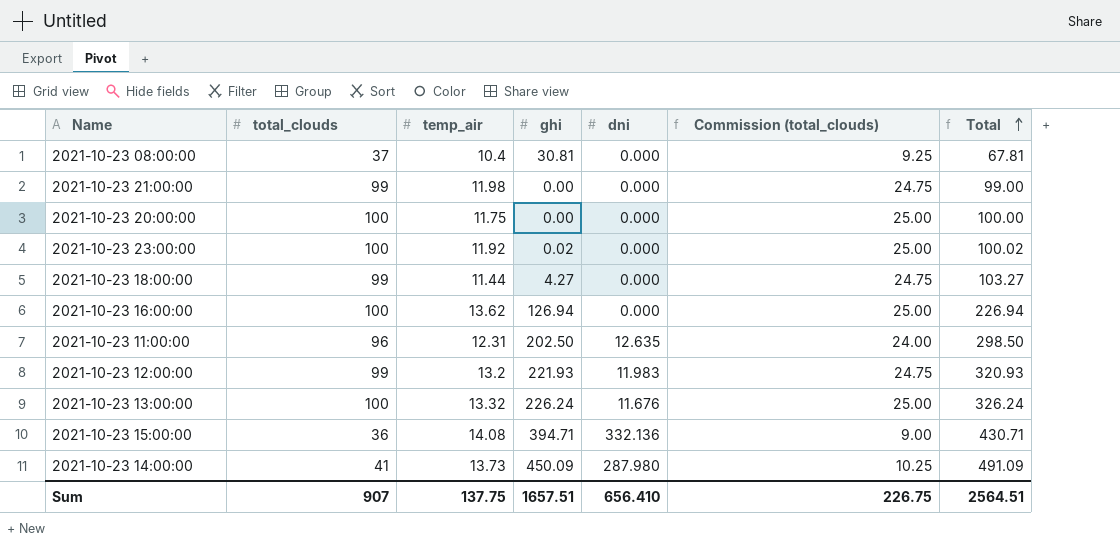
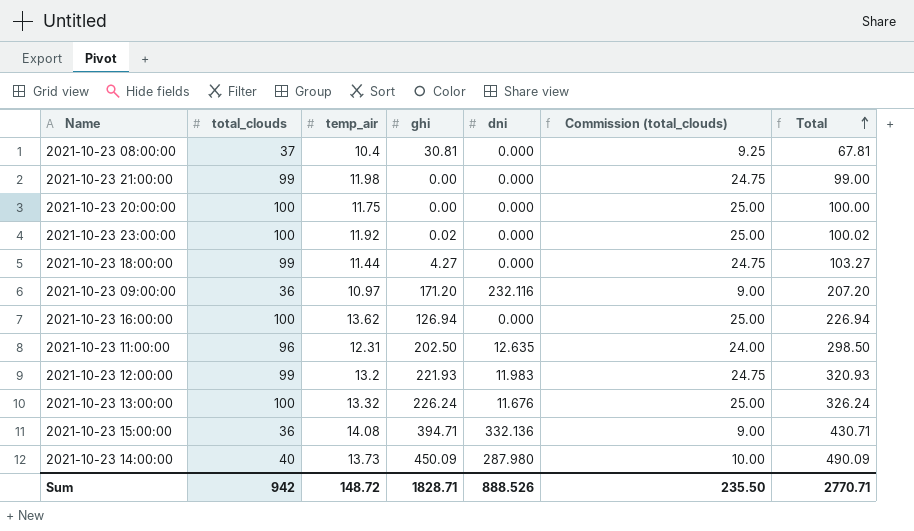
row 2021-10-23 09:00:00: none -> 36 | 10.97 | 171.20 | 232.116 | 9.00 | 207.20
2021-10-23 14:00:00 | total_clouds: 41 -> 40
2021-10-23 14:00:00 | Commission (total_clouds): 10.25 -> 10.00
2021-10-23 14:00:00 | Total: 491.09 -> 490.09
Sum | total_clouds: 907 -> 942
Sum | temp_air: 137.75 -> 148.72
Sum | ghi: 1657.51 -> 1828.71
Sum | dni: 656.410 -> 888.526
Sum | Commission (total_clouds): 226.75 -> 235.50
Sum | Total: 2564.51 -> 2770.71

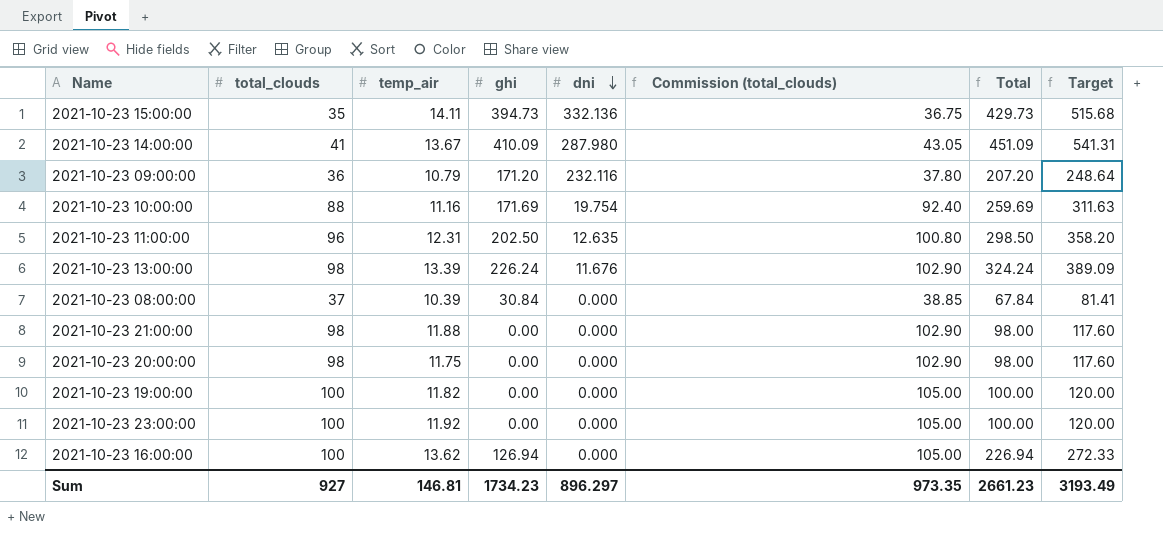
row order: Total ascending -> dni descending
column Commission (total_clouds) | formula: [total_clouds] * 0.25 -> [total_clouds] * 1.05
column Target | formula: none -> [Total] * 1.2
row 2021-10-23 18:00:00: 99 | 11.44 | 4.27 | 0.000 | 24.75 | 103.27 -> none
row 2021-10-23 12:00:00: 99 | 13.2 | 221.93 | 11.983 | 24.75 | 320.93 -> none
2021-10-23 15:00:00 | total_clouds: 36 -> 35
2021-10-23 15:00:00 | temp_air: 14.08 -> 14.11
2021-10-23 15:00:00 | ghi: 394.71 -> 394.73
2021-10-23 15:00:00 | Total: 430.71 -> 429.73
2021-10-23 14:00:00 | total_clouds: 40 -> 41
2021-10-23 14:00:00 | temp_air: 13.73 -> 13.67
2021-10-23 14:00:00 | ghi: 450.09 -> 410.09
2021-10-23 14:00:00 | Total: 490.09 -> 451.09
2021-10-23 09:00:00 | temp_air: 10.97 -> 10.79
row 2021-10-23 10:00:00: none -> 88 | 11.16 | 171.69 | 19.754 | 92.40 | 259.69 | 311.63
2021-10-23 13:00:00 | total_clouds: 100 -> 98
2021-10-23 13:00:00 | temp_air: 13.32 -> 13.39
2021-10-23 13:00:00 | Total: 326.24 -> 324.24
2021-10-23 08:00:00 | temp_air: 10.4 -> 10.39
2021-10-23 08:00:00 | ghi: 30.81 -> 30.84
2021-10-23 08:00:00 | Total: 67.81 -> 67.84
2021-10-23 21:00:00 | total_clouds: 99 -> 98
2021-10-23 21:00:00 | temp_air: 11.98 -> 11.88
2021-10-23 21:00:00 | Total: 99.00 -> 98.00
2021-10-23 20:00:00 | total_clouds: 100 -> 98
2021-10-23 20:00:00 | Total: 100.00 -> 98.00
row 2021-10-23 19:00:00: none -> 100 | 11.82 | 0.00 | 0.000 | 105.00 | 100.00 | 120.00
2021-10-23 23:00:00 | ghi: 0.02 -> 0.00
2021-10-23 23:00:00 | Total: 100.02 -> 100.00
Sum | total_clouds: 942 -> 927
Sum | temp_air: 148.72 -> 146.81
Sum | ghi: 1828.71 -> 1734.23
Sum | dni: 888.526 -> 896.297
Sum | Commission (total_clouds): 235.50 -> 973.35
Sum | Total: 2770.71 -> 2661.23

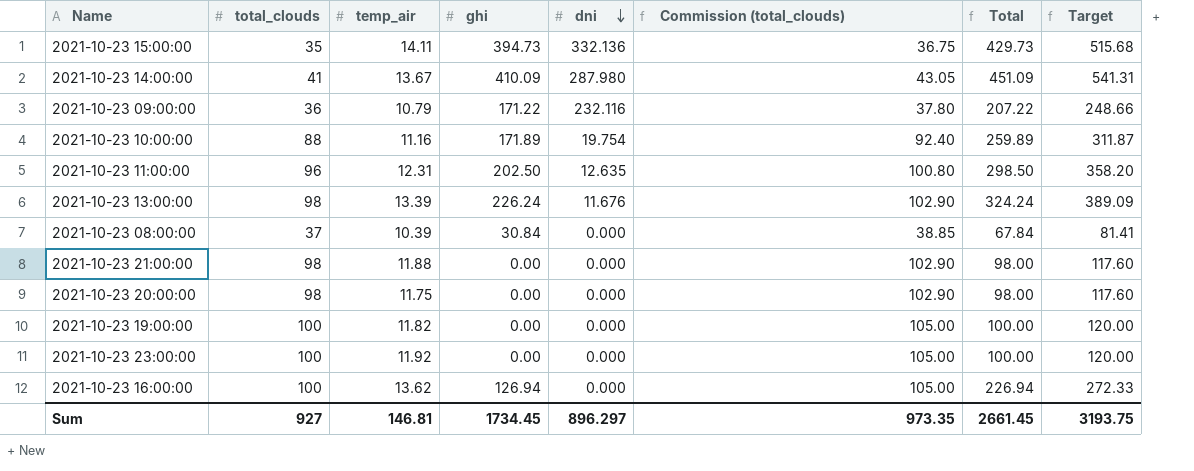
2021-10-23 09:00:00 | ghi: 171.20 -> 171.22
2021-10-23 09:00:00 | Total: 207.20 -> 207.22
2021-10-23 09:00:00 | Target: 248.64 -> 248.66
2021-10-23 10:00:00 | ghi: 171.69 -> 171.89
2021-10-23 10:00:00 | Total: 259.69 -> 259.89
2021-10-23 10:00:00 | Target: 311.63 -> 311.87
Sum | ghi: 1734.23 -> 1734.45
Sum | Total: 2661.23 -> 2661.45
Sum | Target: 3193.49 -> 3193.75

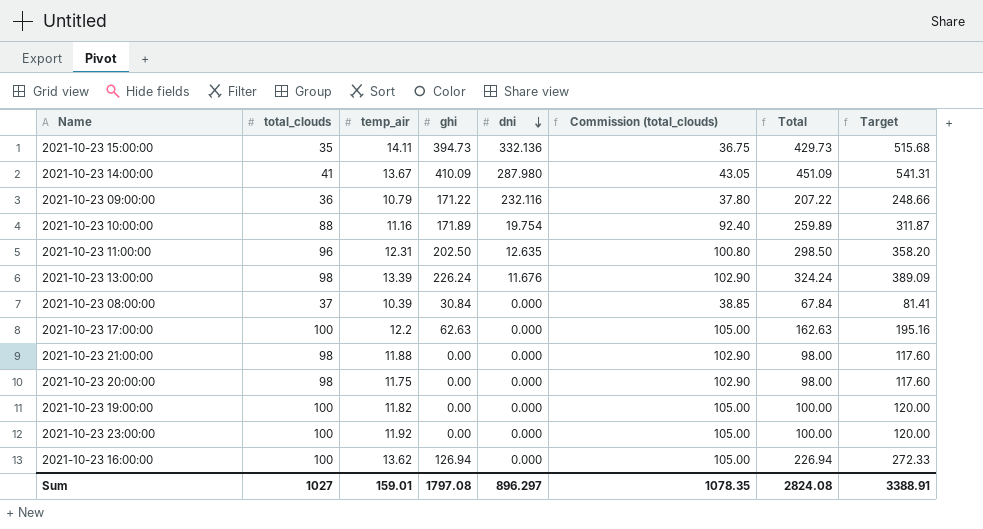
row 2021-10-23 17:00:00: none -> 100 | 12.2 | 62.63 | 0.000 | 105.00 | 162.63 | 195.16
Sum | total_clouds: 927 -> 1027
Sum | temp_air: 146.81 -> 159.01
Sum | ghi: 1734.45 -> 1797.08
Sum | Commission (total_clouds): 973.35 -> 1078.35
Sum | Total: 2661.45 -> 2824.08
Sum | Target: 3193.75 -> 3388.91

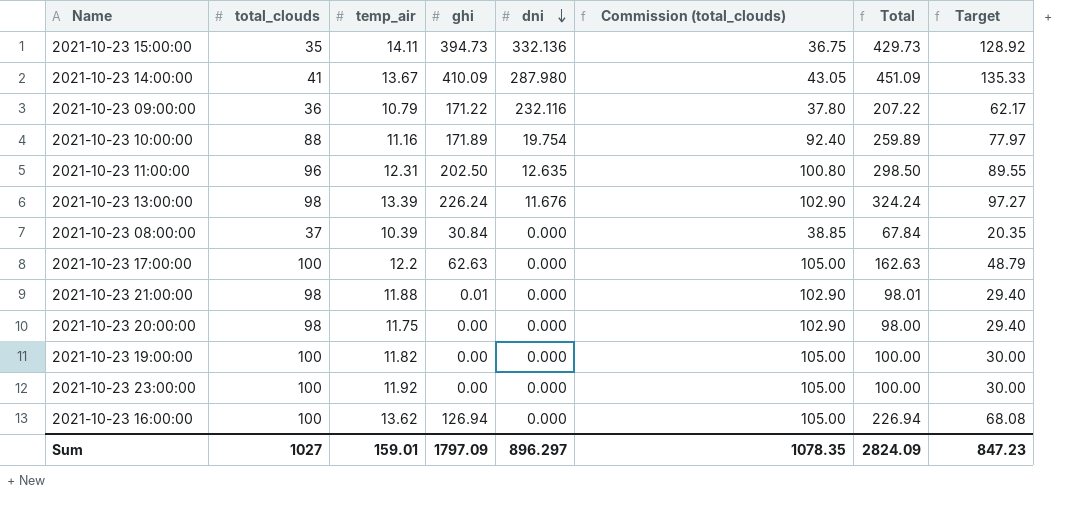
column Target | formula: [Total] * 1.2 -> [Total] * 0.3
2021-10-23 21:00:00 | ghi: 0.00 -> 0.01
2021-10-23 21:00:00 | Total: 98.00 -> 98.01
Sum | ghi: 1797.08 -> 1797.09
Sum | Total: 2824.08 -> 2824.09
Sum | Target: 3388.91 -> 847.23

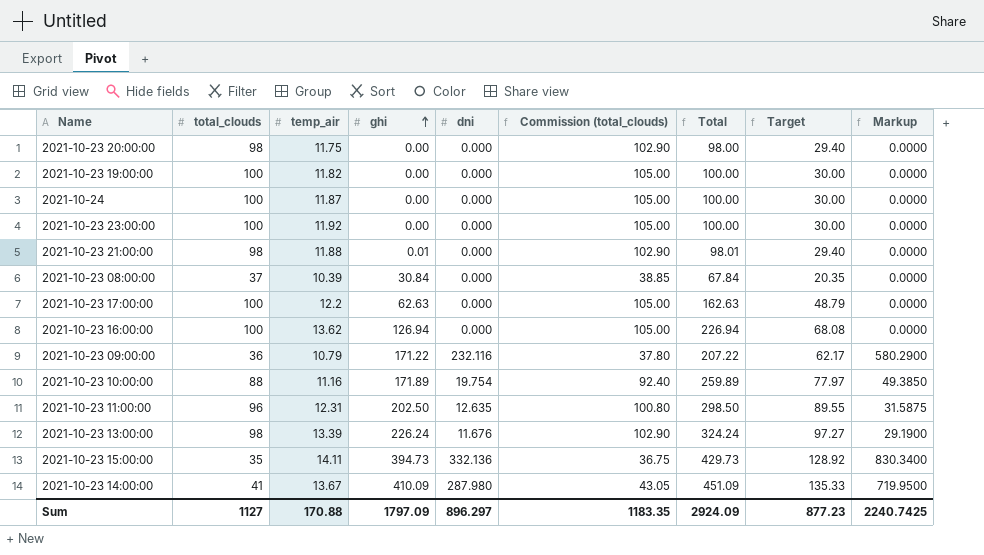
row order: dni descending -> ghi ascending
column Markup | formula: none -> [dni] * 2.5
row 2021-10-24: none -> 100 | 11.87 | 0.00 | 0.000 | 105.00 | 100.00 | 30.00 | 0.0000
Sum | total_clouds: 1027 -> 1127
Sum | temp_air: 159.01 -> 170.88
Sum | Commission (total_clouds): 1078.35 -> 1183.35
Sum | Total: 2824.09 -> 2924.09
Sum | Target: 847.23 -> 877.23

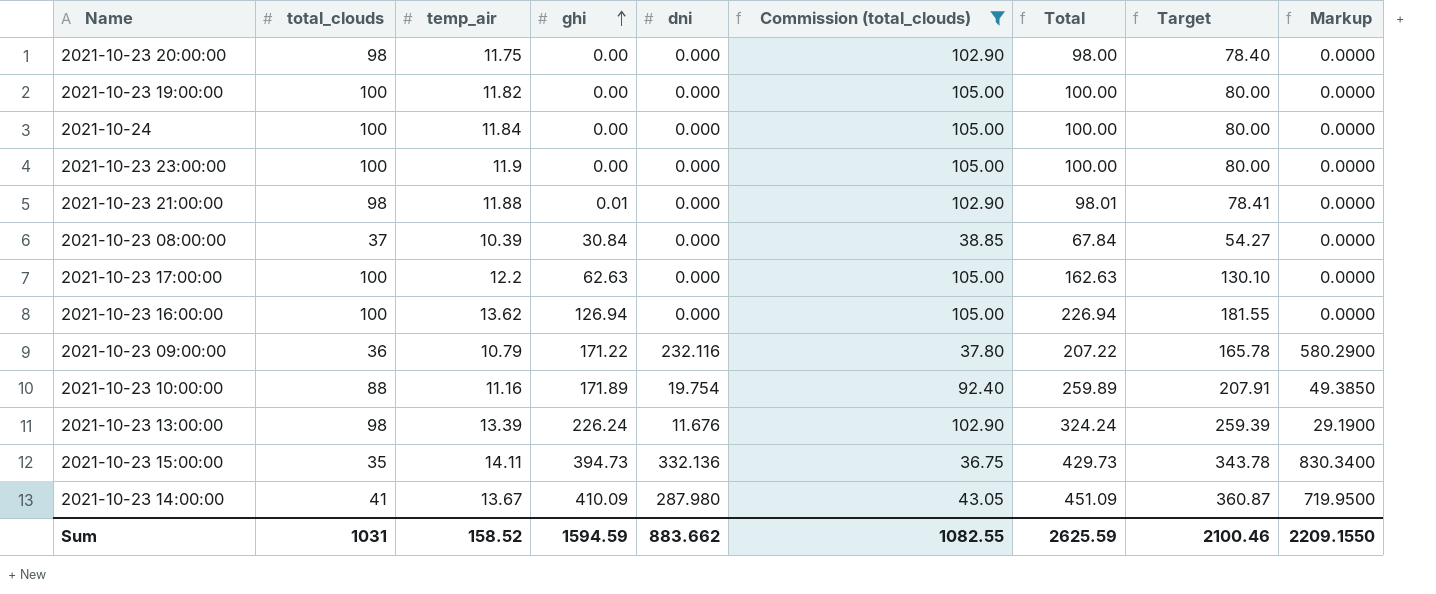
filter: none -> Commission (total_clouds) != 100.80
column Target | formula: [Total] * 0.3 -> [Total] * 0.8
2021-10-24 | temp_air: 11.87 -> 11.84
2021-10-23 23:00:00 | temp_air: 11.92 -> 11.9
Sum | total_clouds: 1127 -> 1031
Sum | temp_air: 170.88 -> 158.52
Sum | ghi: 1797.09 -> 1594.59
Sum | dni: 896.297 -> 883.662
Sum | Commission (total_clouds): 1183.35 -> 1082.55
Sum | Total: 2924.09 -> 2625.59
Sum | Target: 877.23 -> 2100.46
Sum | Markup: 2240.7425 -> 2209.1550

